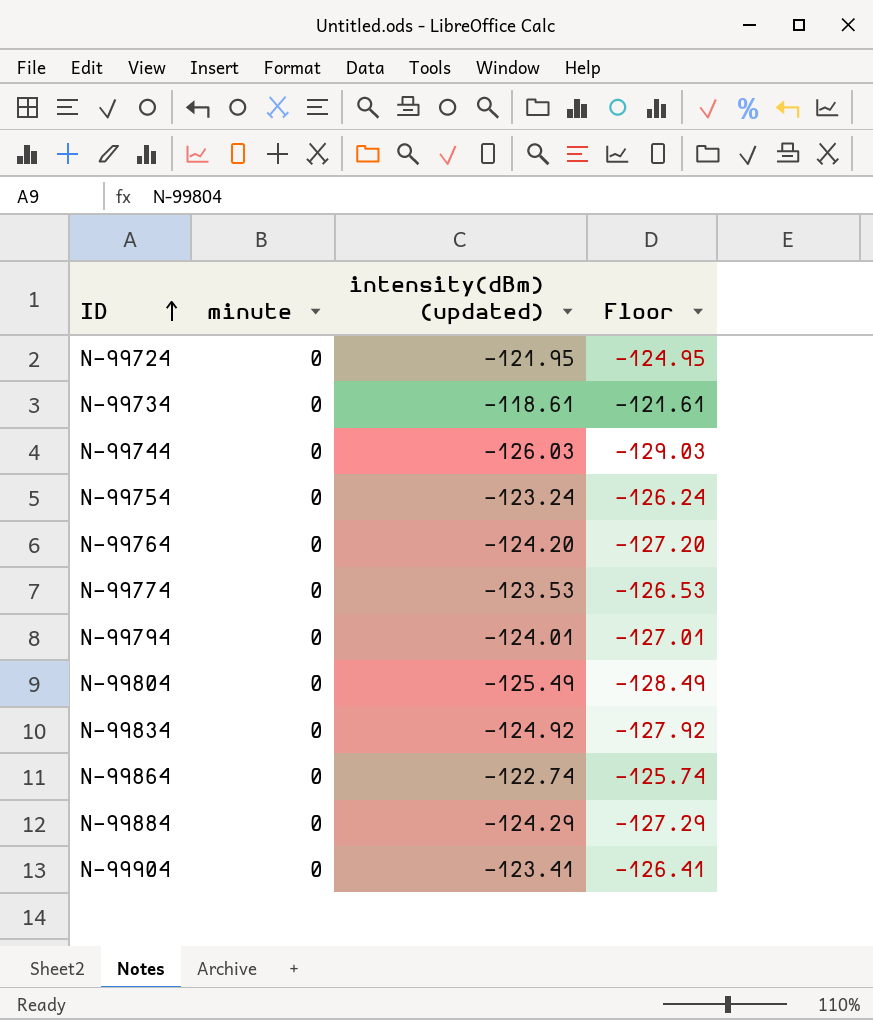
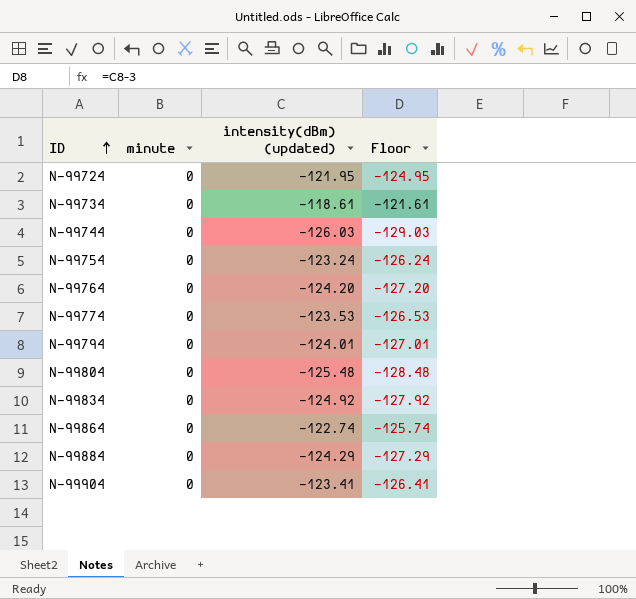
N-99804 | intensity(dBm) (updated): -125.49 -> -125.48
N-99804 | Floor: -128.49 -> -128.48

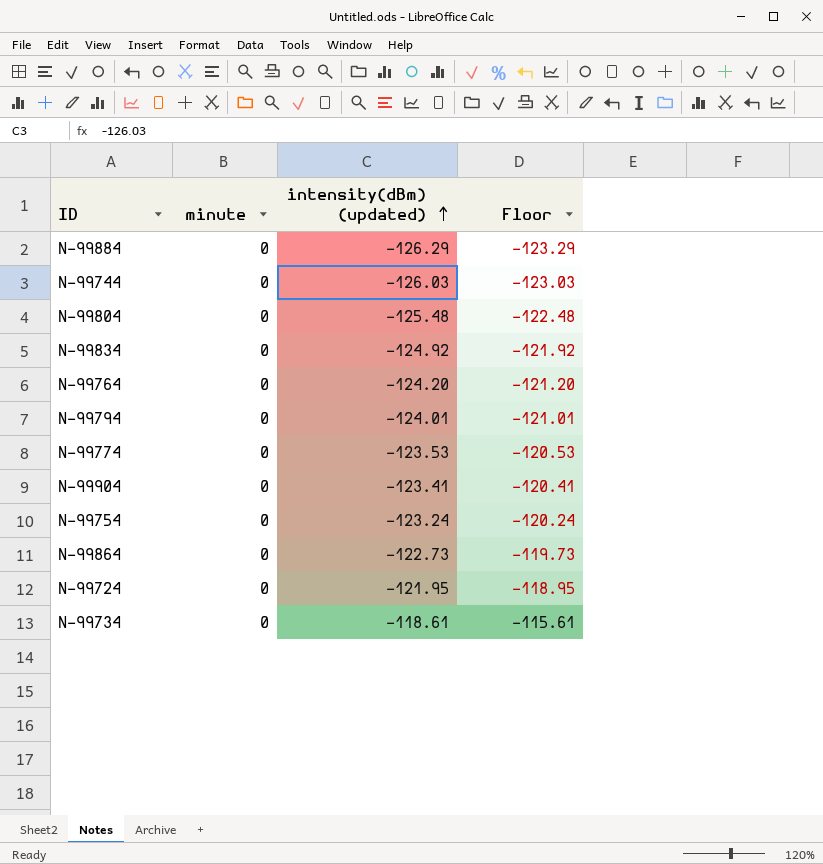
row order: ID ascending -> intensity(dBm) (updated) ascending
column Floor | formula: [intensity(dBm) (updated)] - 3 -> [intensity(dBm) (updated)] + 3
N-99884 | intensity(dBm) (updated): -124.29 -> -126.29
N-99864 | intensity(dBm) (updated): -122.74 -> -122.73

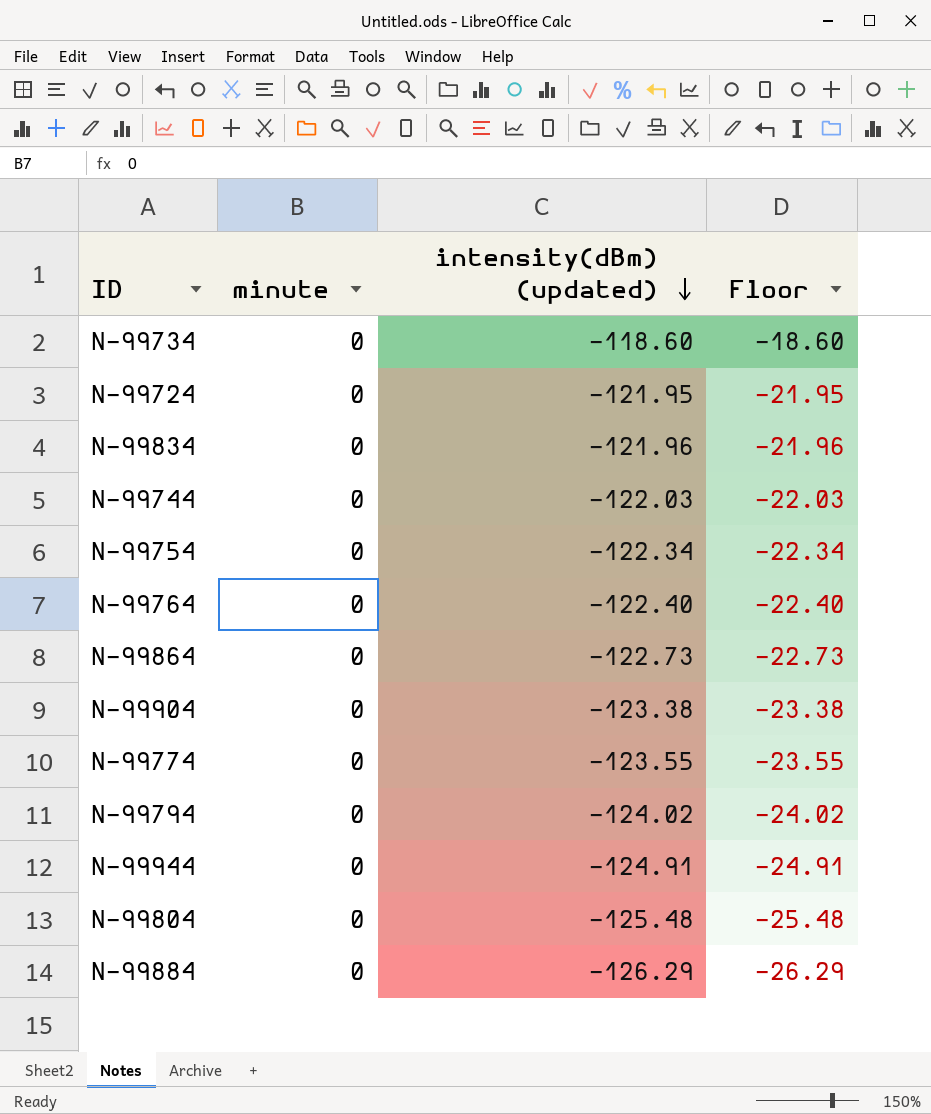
row order: intensity(dBm) (updated) ascending -> intensity(dBm) (updated) descending
column Floor | formula: [intensity(dBm) (updated)] + 3 -> [intensity(dBm) (updated)] + 100
N-99734 | intensity(dBm) (updated): -118.61 -> -118.60
N-99834 | intensity(dBm) (updated): -124.92 -> -121.96
N-99744 | intensity(dBm) (updated): -126.03 -> -122.03
N-99754 | intensity(dBm) (updated): -123.24 -> -122.34
N-99764 | intensity(dBm) (updated): -124.20 -> -122.40
N-99904 | intensity(dBm) (updated): -123.41 -> -123.38
N-99774 | intensity(dBm) (updated): -123.53 -> -123.55
N-99794 | intensity(dBm) (updated): -124.01 -> -124.02
row N-99944: none -> 0 | -124.91 | -24.91

